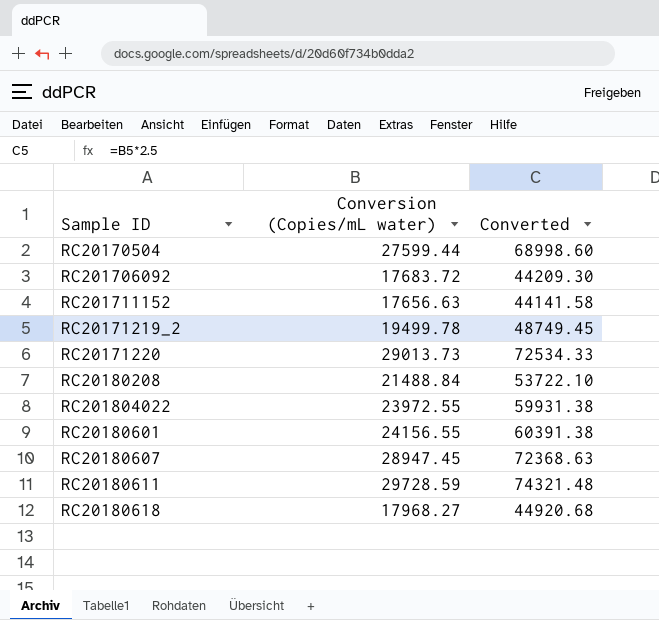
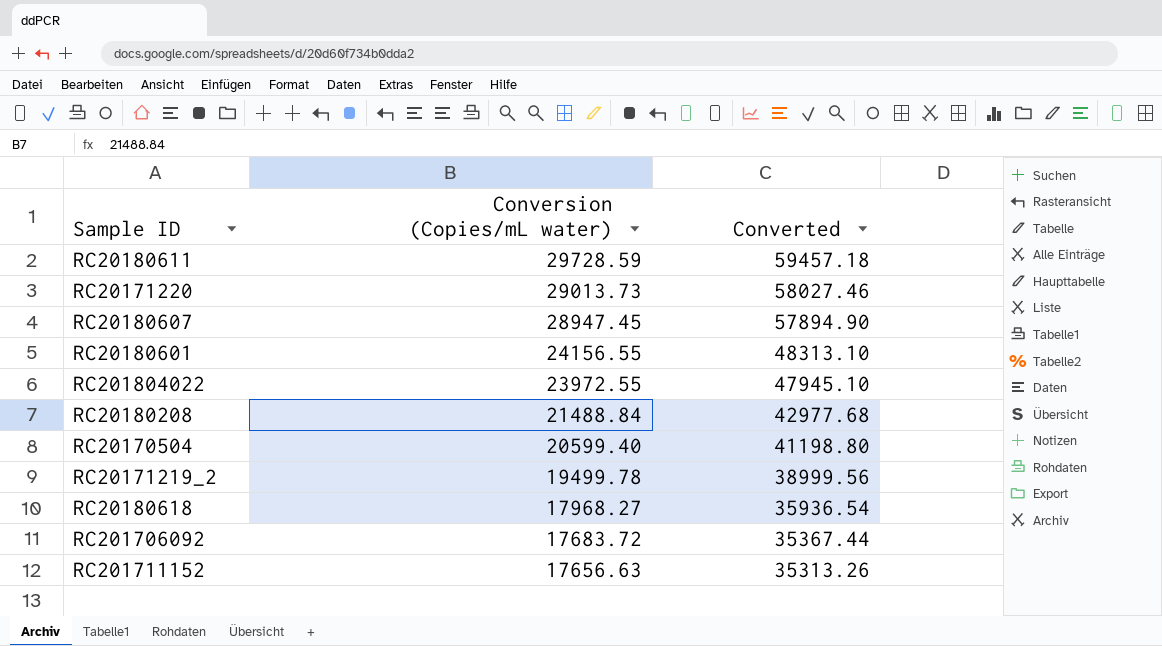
row order: none -> Conversion (Copies/mL water) descending
column Converted | formula: [Conversion (Copies/mL water)] * 2.5 -> [Conversion (Copies/mL water)] * 2
RC20170504 | Conversion (Copies/mL water): 27599.44 -> 20599.40

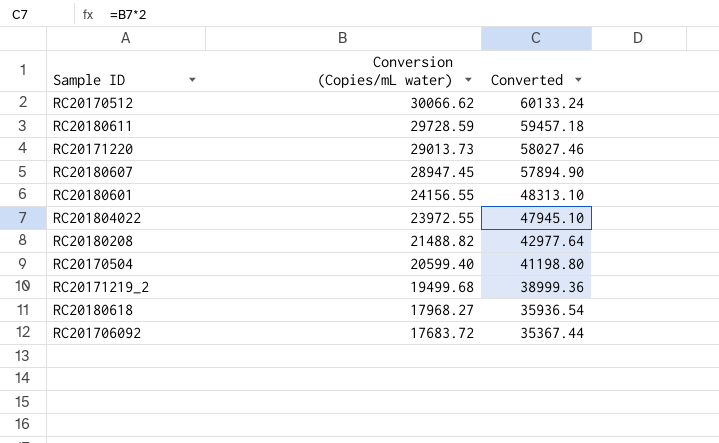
row RC201711152: 17656.63 | 35313.26 -> none
row RC20170512: none -> 30066.62 | 60133.24
RC20180208 | Conversion (Copies/mL water): 21488.84 -> 21488.82
RC20180208 | Converted: 42977.68 -> 42977.64
RC20171219_2 | Conversion (Copies/mL water): 19499.78 -> 19499.68
RC20171219_2 | Converted: 38999.56 -> 38999.36

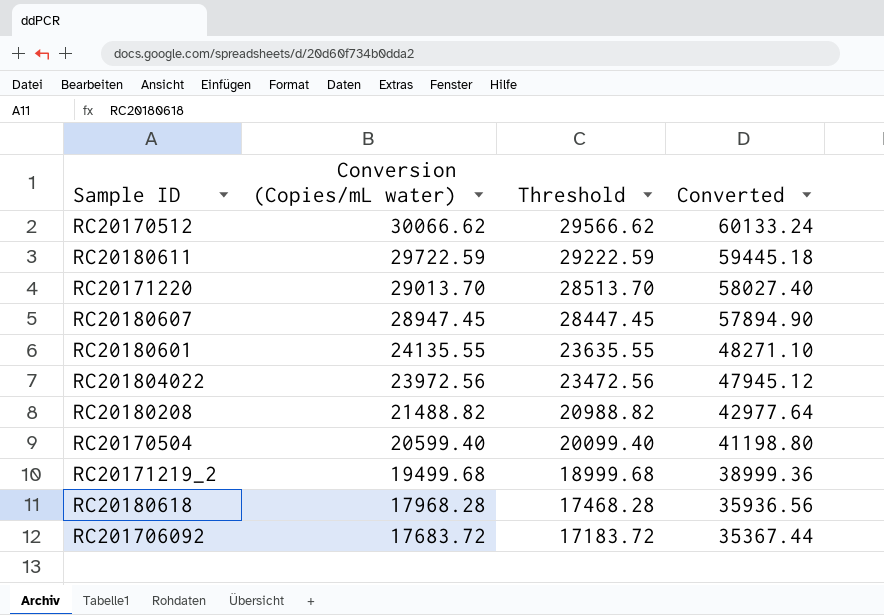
column Threshold | formula: none -> [Conversion (Copies/mL water)] - 500
RC20180611 | Conversion (Copies/mL water): 29728.59 -> 29722.59
RC20180611 | Converted: 59457.18 -> 59445.18
RC20171220 | Conversion (Copies/mL water): 29013.73 -> 29013.70
RC20171220 | Converted: 58027.46 -> 58027.40
RC20180601 | Conversion (Copies/mL water): 24156.55 -> 24135.55
RC20180601 | Converted: 48313.10 -> 48271.10
RC201804022 | Conversion (Copies/mL water): 23972.55 -> 23972.56
RC201804022 | Converted: 47945.10 -> 47945.12
RC20180618 | Conversion (Copies/mL water): 17968.27 -> 17968.28
RC20180618 | Converted: 35936.54 -> 35936.56

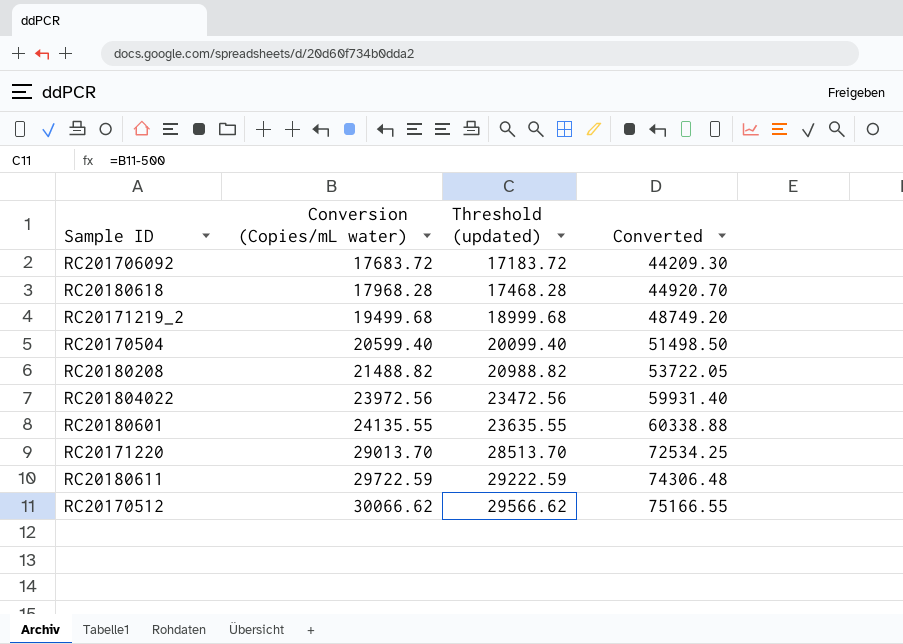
row order: Conversion (Copies/mL water) descending -> Conversion (Copies/mL water) ascending
column name: Threshold -> Threshold (updated)
column Converted | formula: [Conversion (Copies/mL water)] * 2 -> [Conversion (Copies/mL water)] * 2.5
row RC20180607: 28947.45 | 28447.45 | 57894.90 -> none

